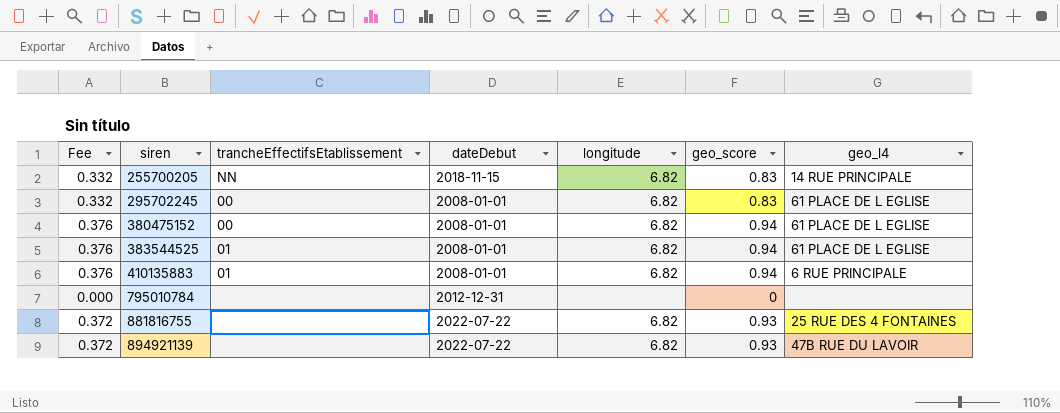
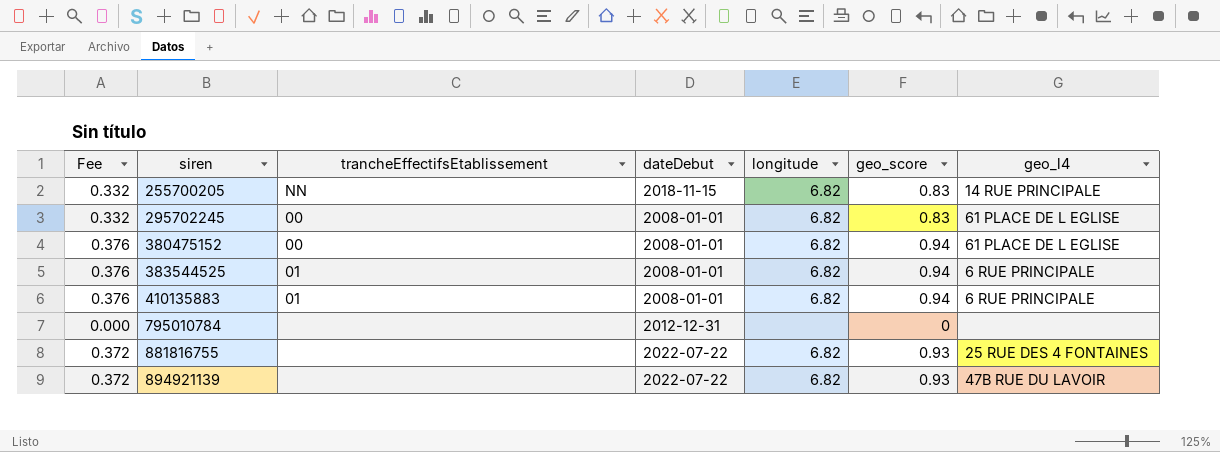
383544525 | geo_l4: 61 PLACE DE L EGLISE -> 6 RUE PRINCIPALE

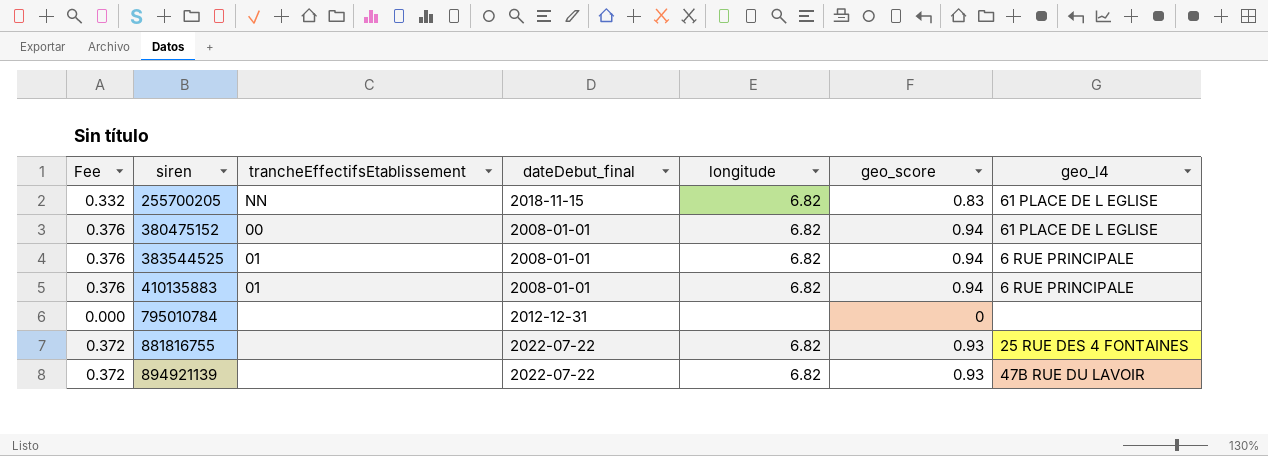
column name: dateDebut -> dateDebut_final
row 295702245: 0.332 | 00 | 2008-01-01 | 6.82 | 0.83 | 61 PLACE DE L EGLISE -> none
255700205 | geo_l4: 14 RUE PRINCIPALE -> 61 PLACE DE L EGLISE

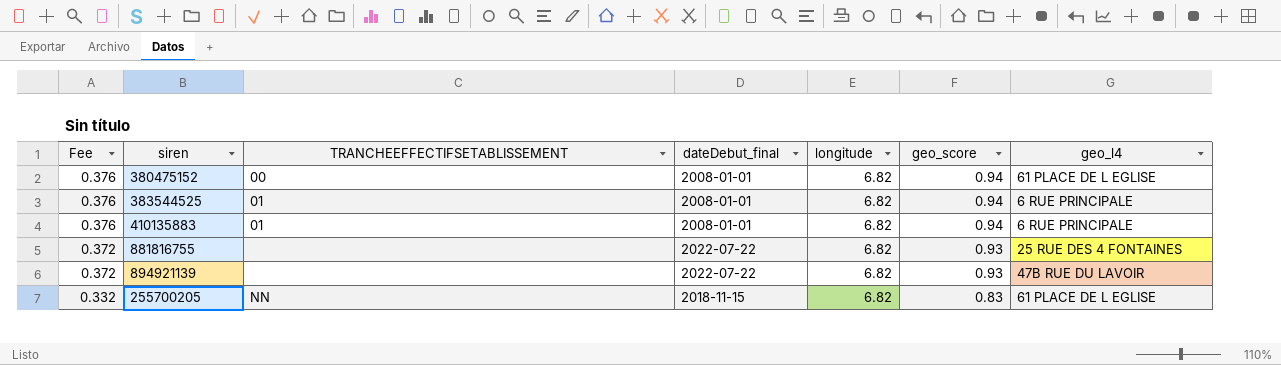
row order: siren ascending -> Fee descending
column name: trancheEffectifsEtablissement -> TRANCHEEFFECTIFSETABLISSEMENT
row 795010784: 0.000 | none | 2012-12-31 | none | 0 | none -> none

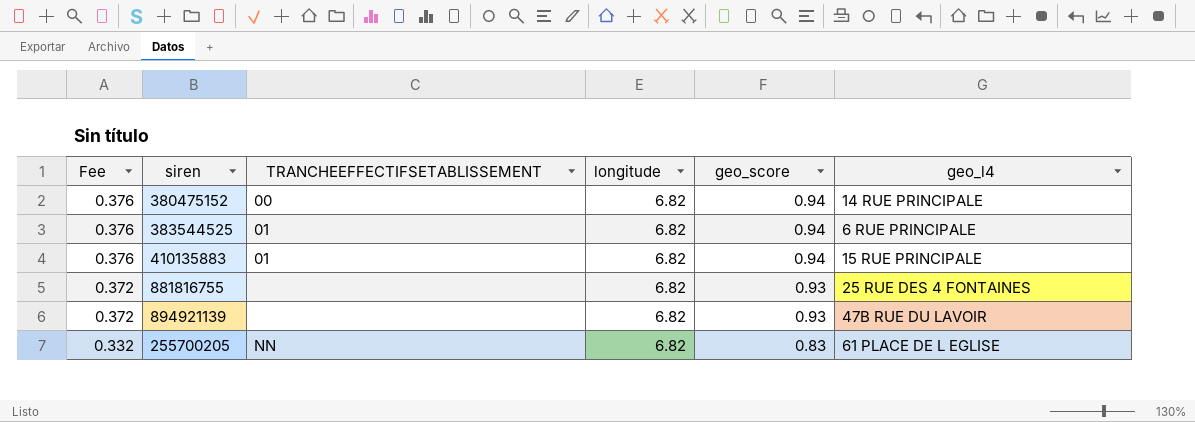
column dateDebut_final | position: 4 -> none
380475152 | geo_l4: 61 PLACE DE L EGLISE -> 14 RUE PRINCIPALE
410135883 | geo_l4: 6 RUE PRINCIPALE -> 15 RUE PRINCIPALE

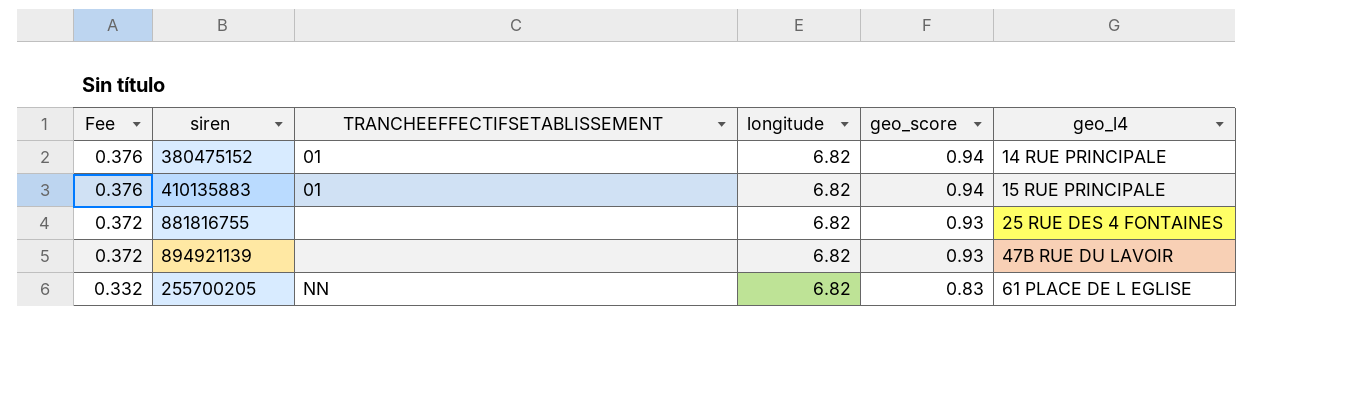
row 383544525: 0.376 | 01 | 6.82 | 0.94 | 6 RUE PRINCIPALE -> none
380475152 | TRANCHEEFFECTIFSETABLISSEMENT: 00 -> 01

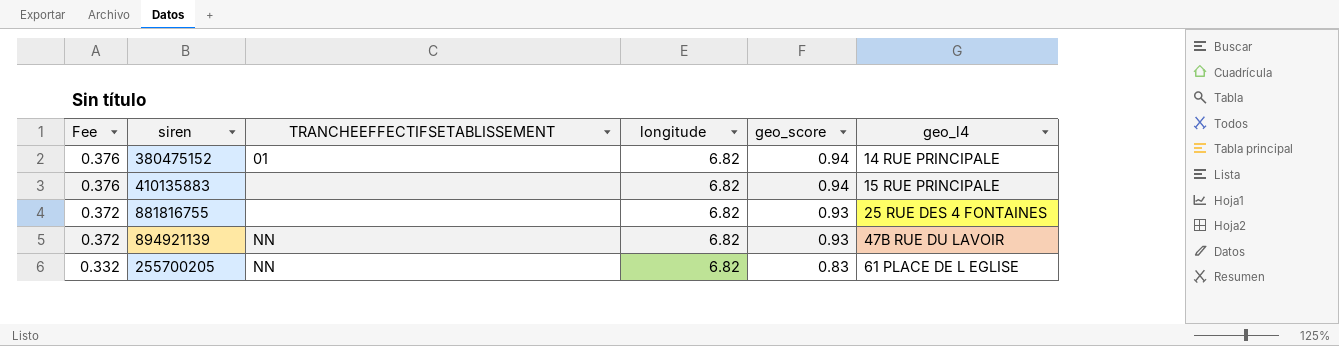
410135883 | TRANCHEEFFECTIFSETABLISSEMENT: 01 -> none
894921139 | TRANCHEEFFECTIFSETABLISSEMENT: none -> NN

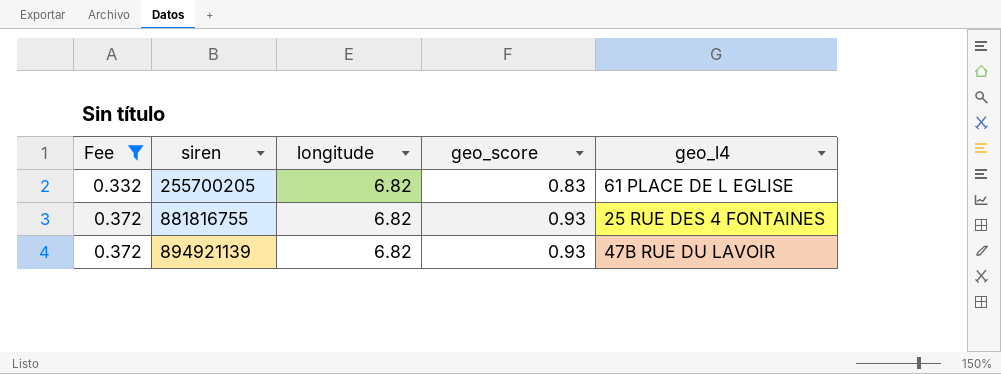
filter: none -> Fee != 0.376
row order: Fee descending -> Fee ascending
column TRANCHEEFFECTIFSETABLISSEMENT | position: 3 -> none

